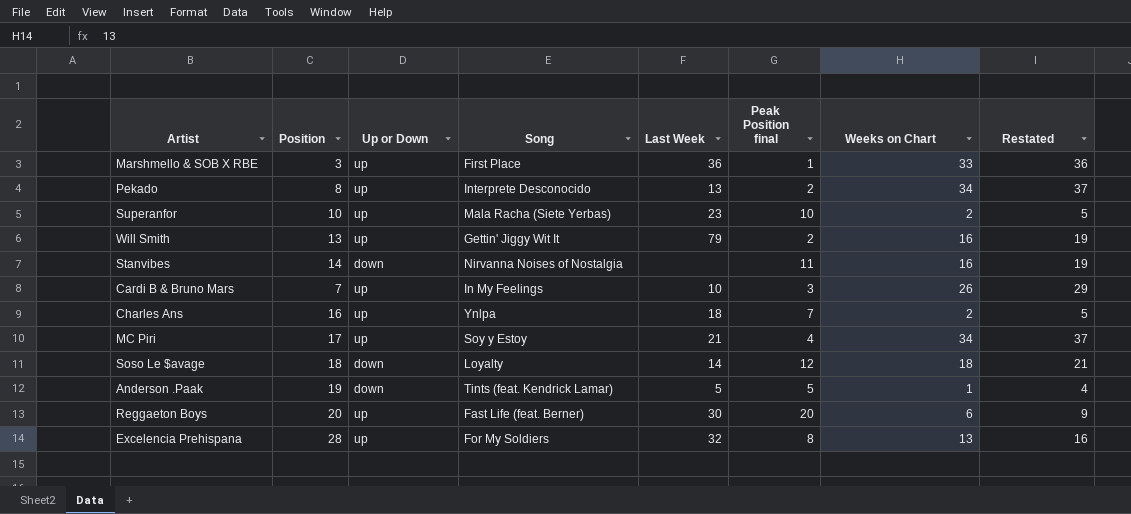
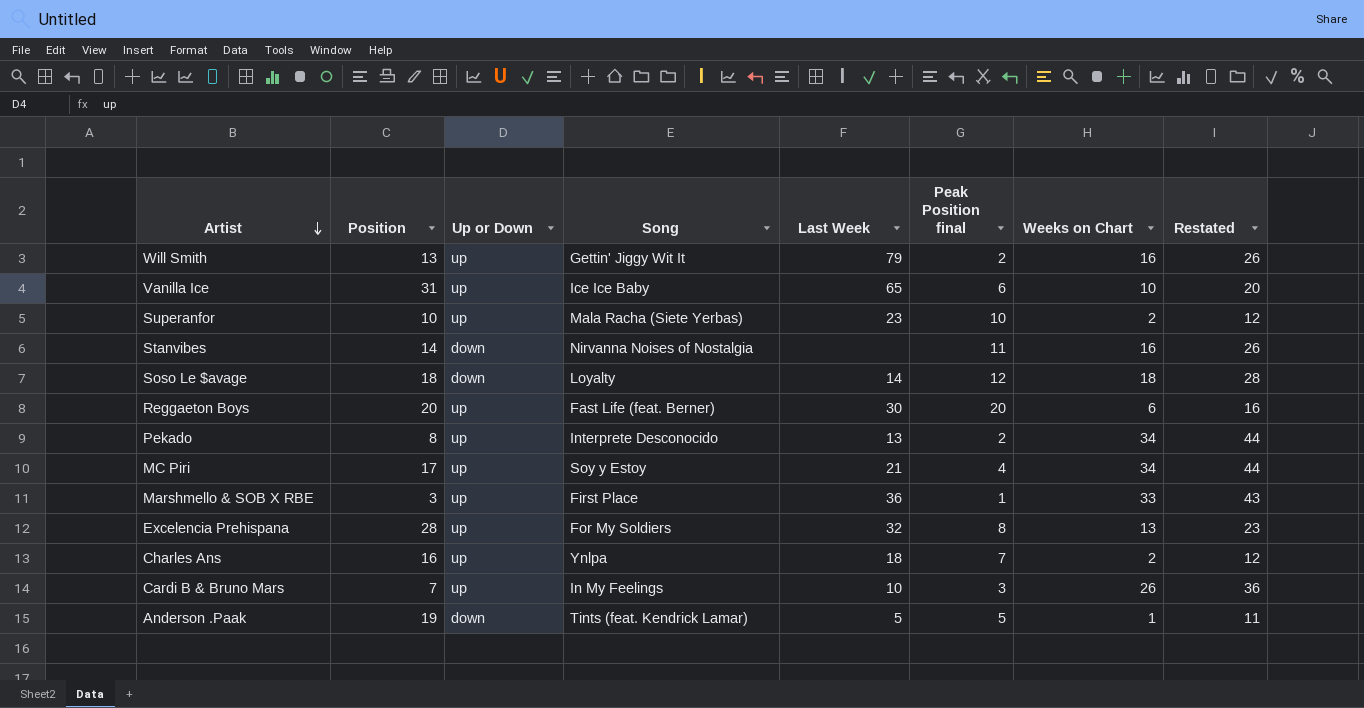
row order: none -> Artist descending
column Restated | formula: [Weeks on Chart] + 3 -> [Weeks on Chart] + 10
row Vanilla Ice: none -> 31 | up | Ice Ice Baby | 65 | 6 | 10 | 20

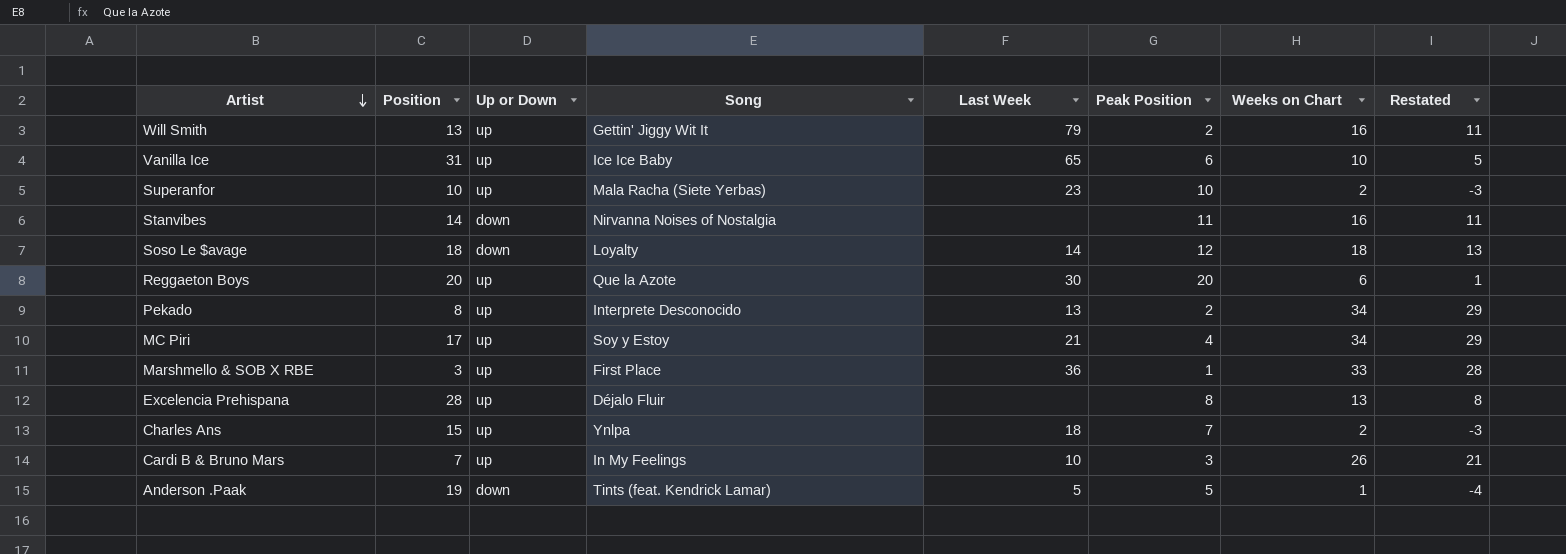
column name: Peak Position final -> Peak Position
column Restated | formula: [Weeks on Chart] + 10 -> [Weeks on Chart] - 5
Reggaeton Boys | Song: Fast Life (feat. Berner) -> Que la Azote
Excelencia Prehispana | Song: For My Soldiers -> Déjalo Fluir
Excelencia Prehispana | Last Week: 32 -> none
Charles Ans | Position: 16 -> 15

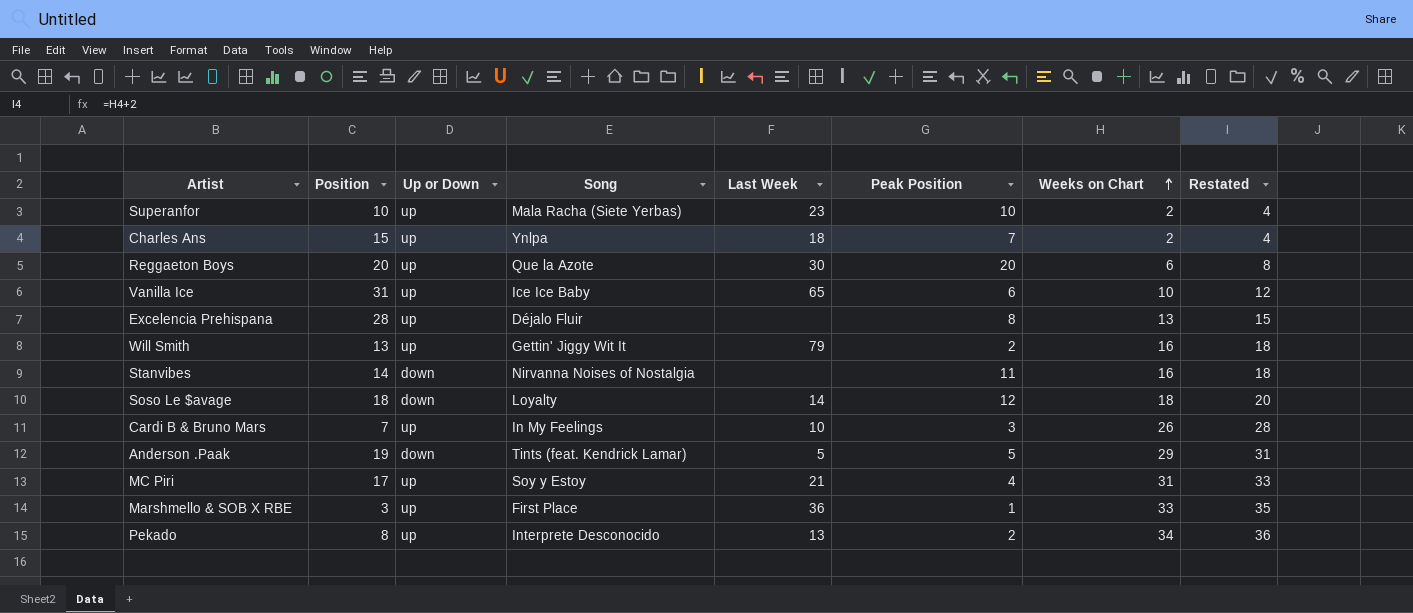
row order: Artist descending -> Weeks on Chart ascending
column Restated | formula: [Weeks on Chart] - 5 -> [Weeks on Chart] + 2
Anderson .Paak | Weeks on Chart: 1 -> 29
MC Piri | Weeks on Chart: 34 -> 31

